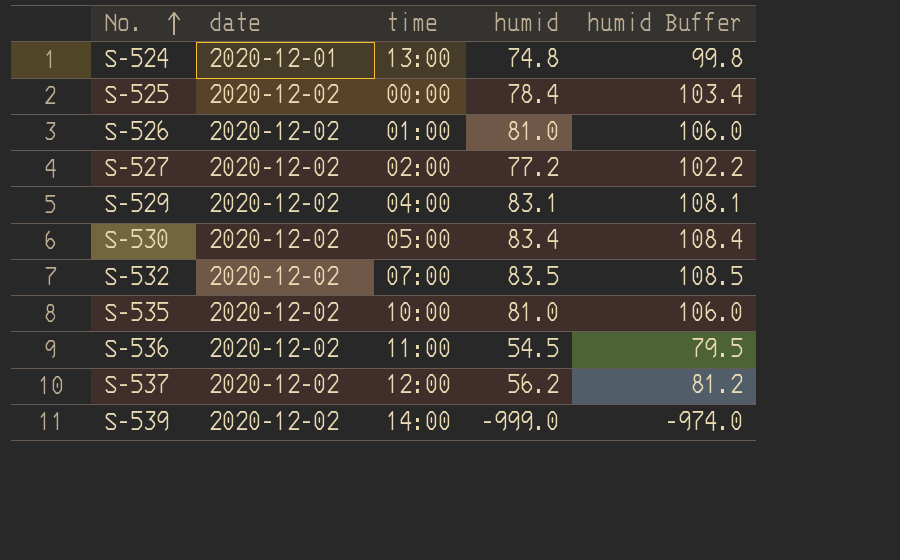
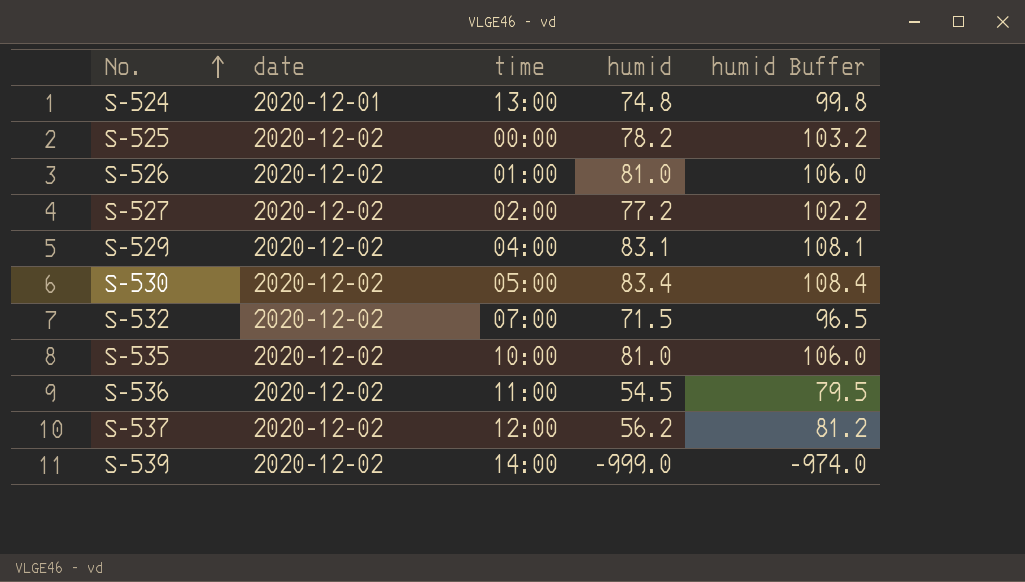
S-525 | humid: 78.4 -> 78.2
S-525 | humid Buffer: 103.4 -> 103.2
S-532 | humid: 83.5 -> 71.5
S-532 | humid Buffer: 108.5 -> 96.5

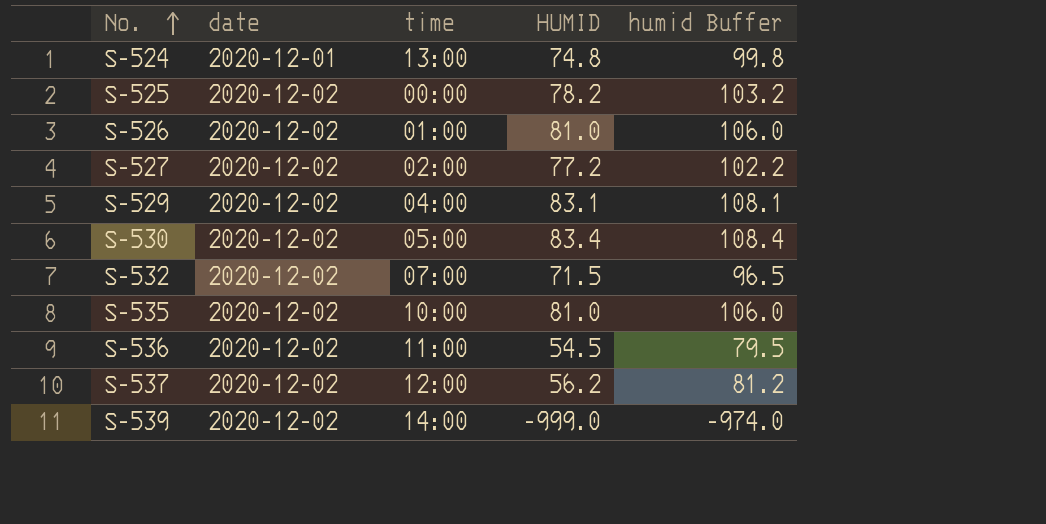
column name: humid -> HUMID

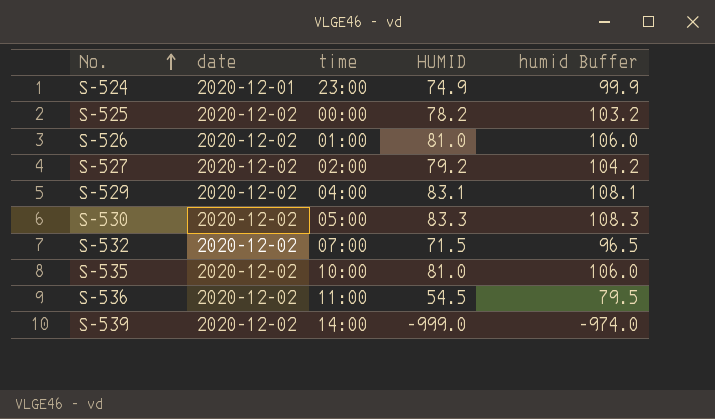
row S-537: 2020-12-02 | 12:00 | 56.2 | 81.2 -> none
S-524 | time: 13:00 -> 23:00
S-524 | HUMID: 74.8 -> 74.9
S-524 | humid Buffer: 99.8 -> 99.9
S-527 | HUMID: 77.2 -> 79.2
S-527 | humid Buffer: 102.2 -> 104.2
S-530 | HUMID: 83.4 -> 83.3
S-530 | humid Buffer: 108.4 -> 108.3

